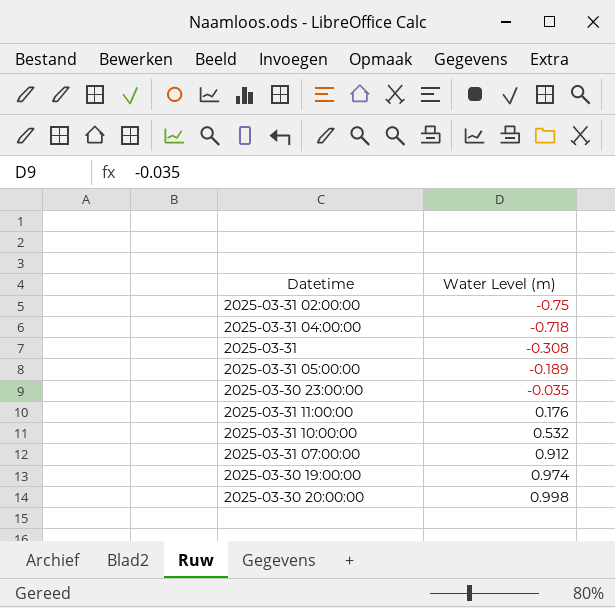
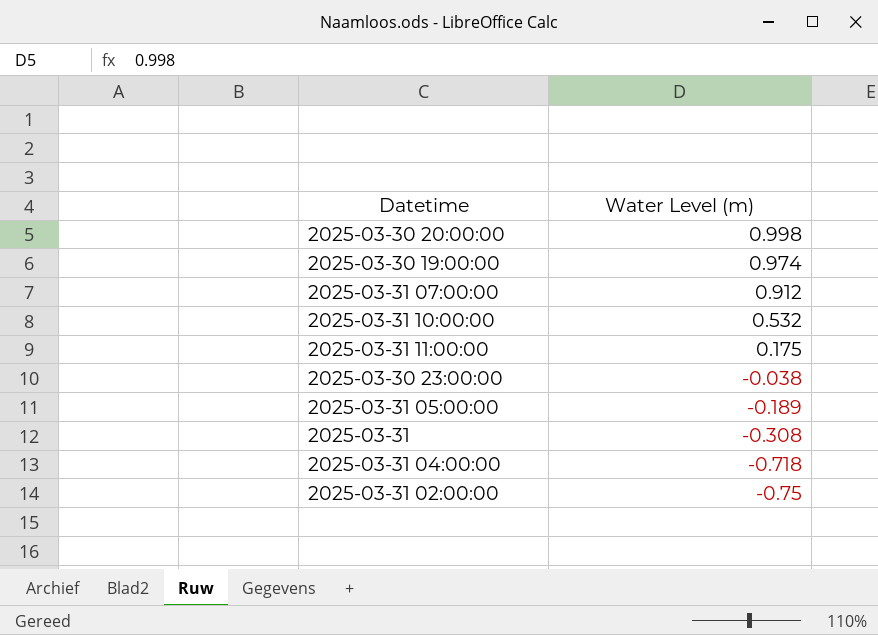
row order: Water Level (m) ascending -> Water Level (m) descending
2025-03-31 11:00:00 | Water Level (m): 0.176 -> 0.175
2025-03-30 23:00:00 | Water Level (m): -0.035 -> -0.038

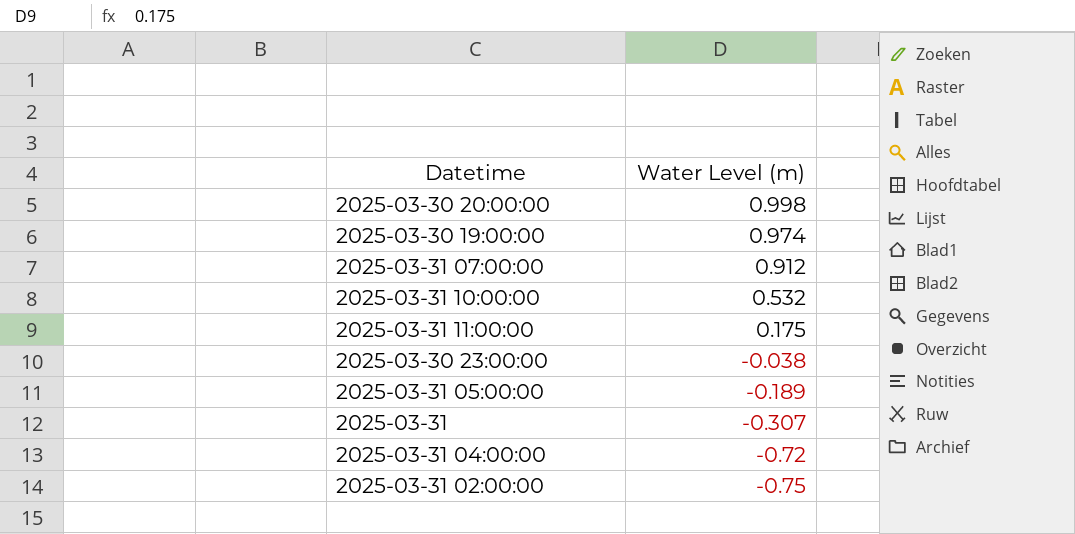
2025-03-31 | Water Level (m): -0.308 -> -0.307
2025-03-31 04:00:00 | Water Level (m): -0.718 -> -0.72

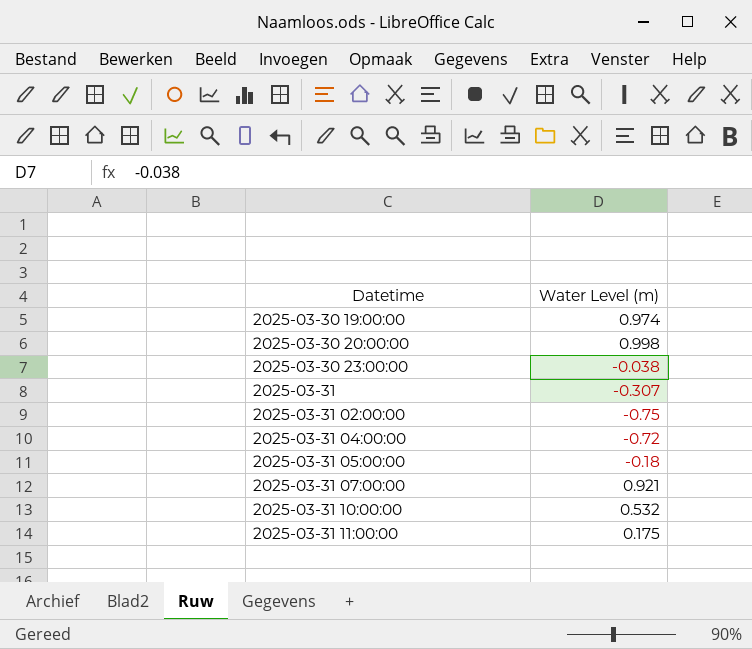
row order: Water Level (m) descending -> Datetime ascending
2025-03-31 05:00:00 | Water Level (m): -0.189 -> -0.18
2025-03-31 07:00:00 | Water Level (m): 0.912 -> 0.921

